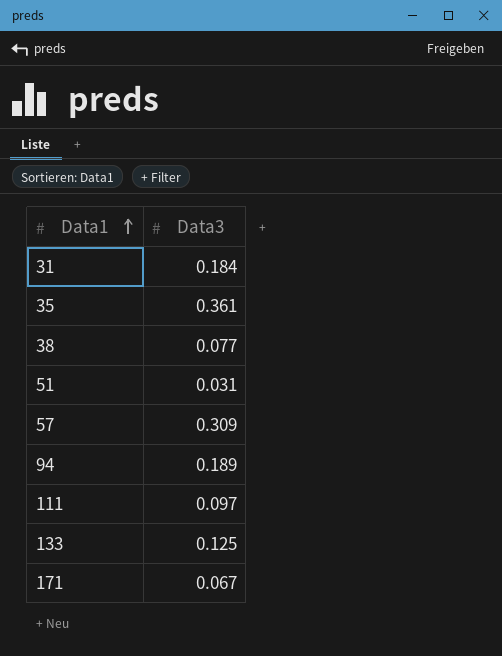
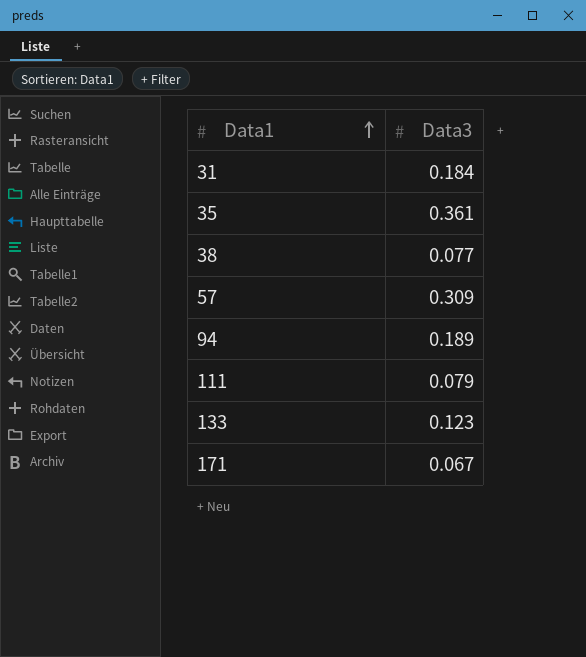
row 51: 0.031 -> none
111 | Data3: 0.097 -> 0.079
133 | Data3: 0.125 -> 0.123

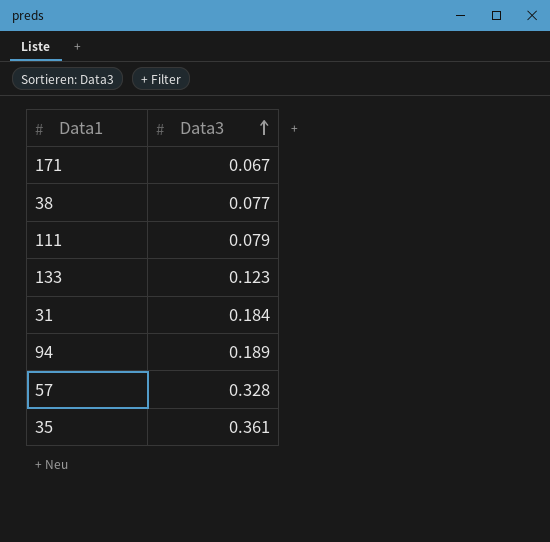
row order: Data1 ascending -> Data3 ascending
57 | Data3: 0.309 -> 0.328

